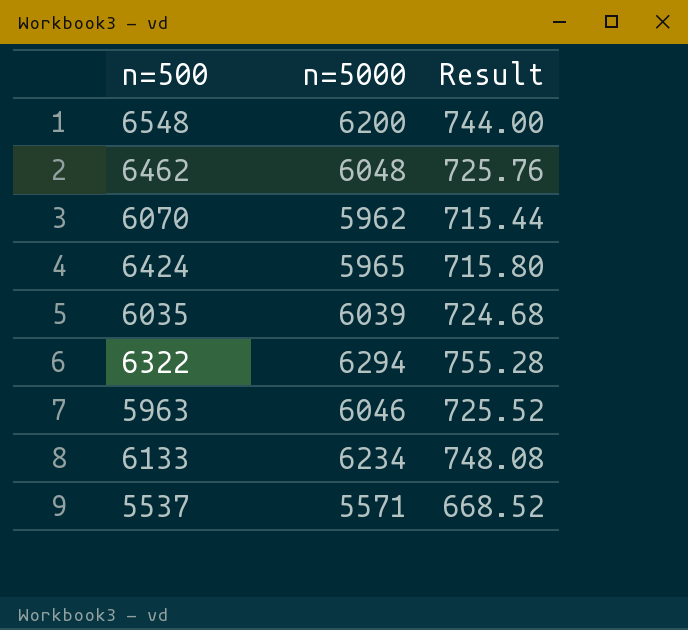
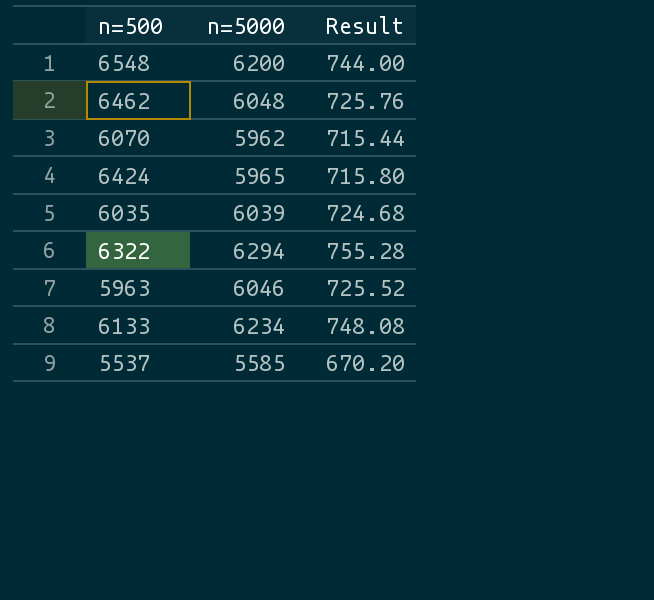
5537 | n=5000: 5571 -> 5585
5537 | Result: 668.52 -> 670.20

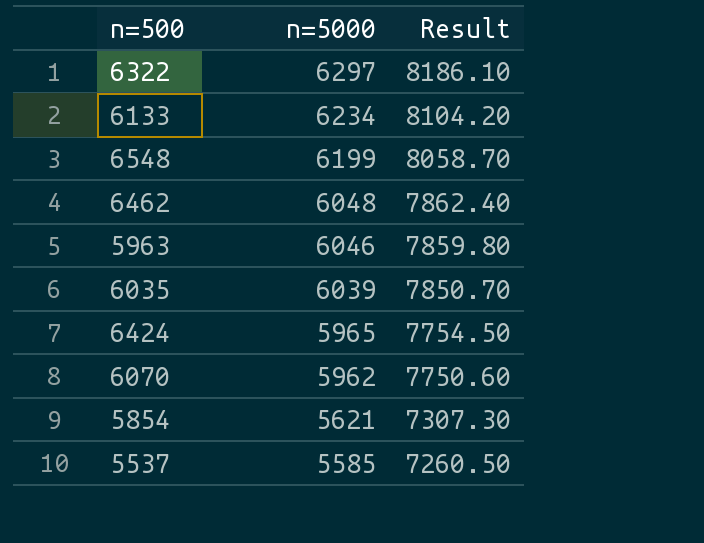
row order: none -> n=5000 descending
column Result | formula: [n=5000] * 0.12 -> [n=5000] * 1.3
6322 | n=5000: 6294 -> 6297
6548 | n=5000: 6200 -> 6199
row 5854: none -> 5621 | 7307.30

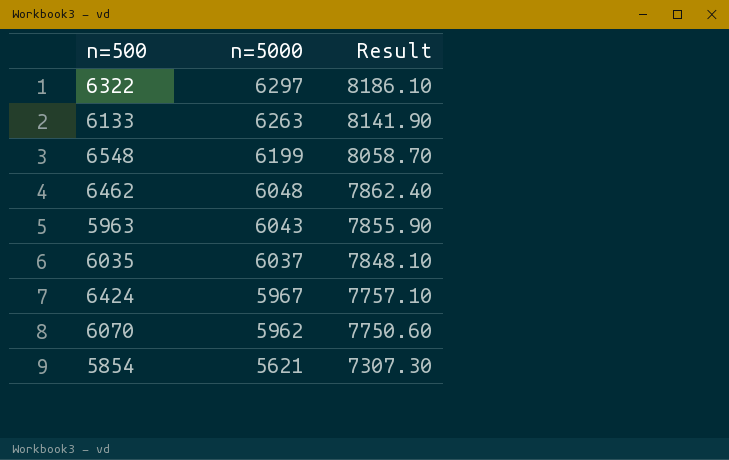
row 5537: 5585 | 7260.50 -> none
6133 | n=5000: 6234 -> 6263
6133 | Result: 8104.20 -> 8141.90
5963 | n=5000: 6046 -> 6043
5963 | Result: 7859.80 -> 7855.90
6035 | n=5000: 6039 -> 6037
6035 | Result: 7850.70 -> 7848.10
6424 | n=5000: 5965 -> 5967
6424 | Result: 7754.50 -> 7757.10

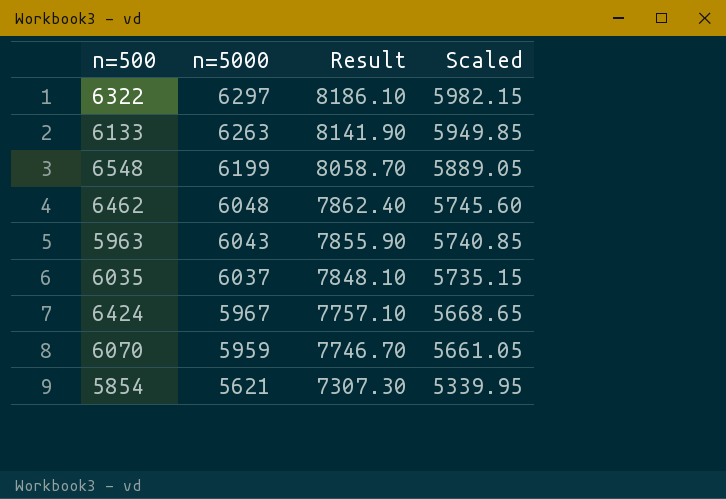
column Scaled | formula: none -> [n=5000] * 0.95
6070 | n=5000: 5962 -> 5959
6070 | Result: 7750.60 -> 7746.70

